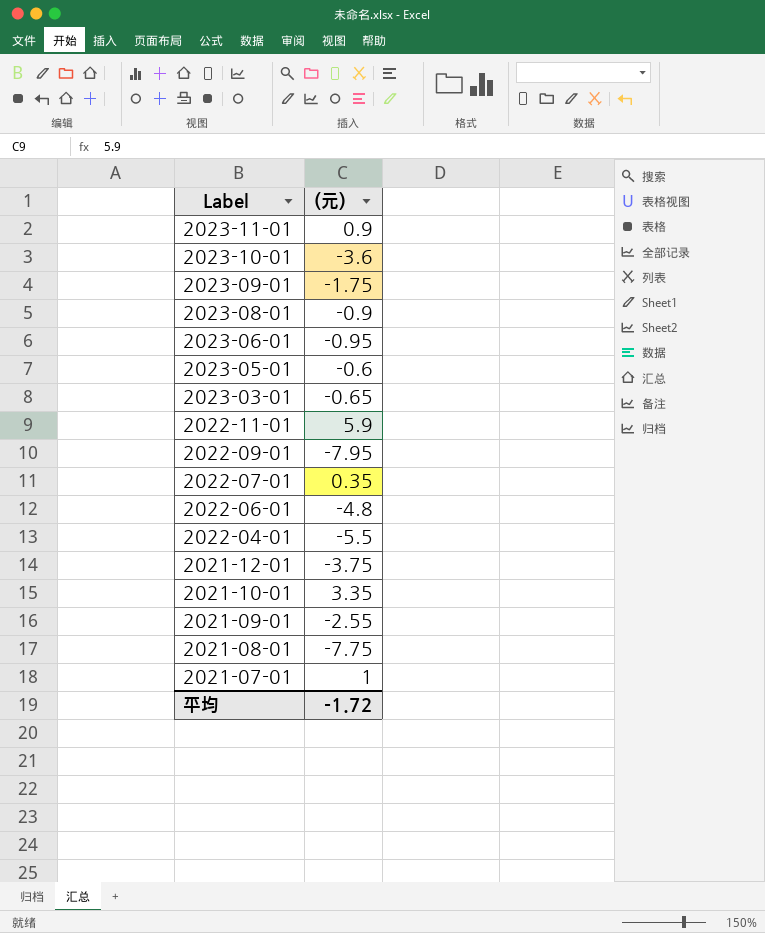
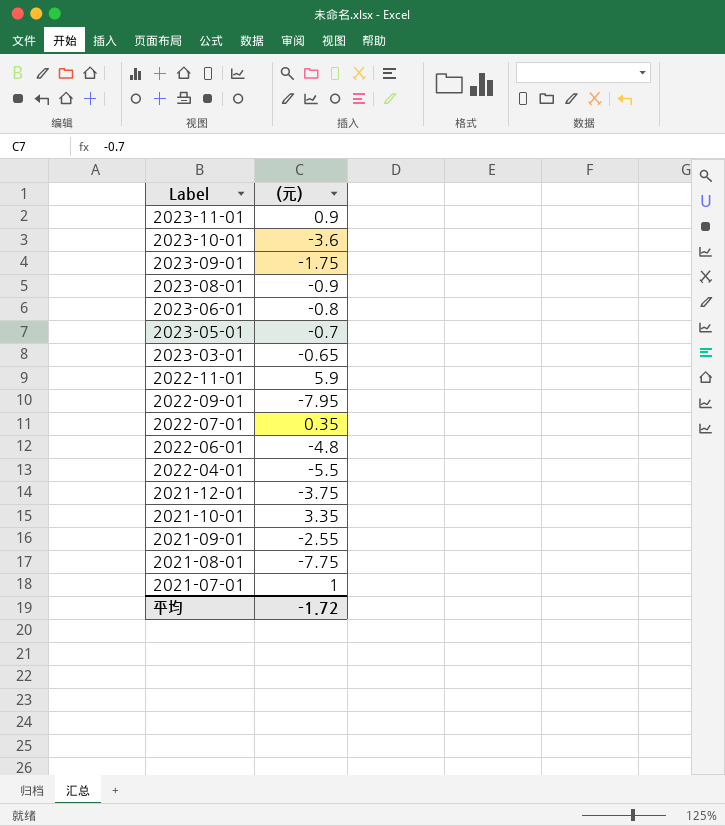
2023-06-01 | (元): -0.95 -> -0.8
2023-05-01 | (元): -0.6 -> -0.7

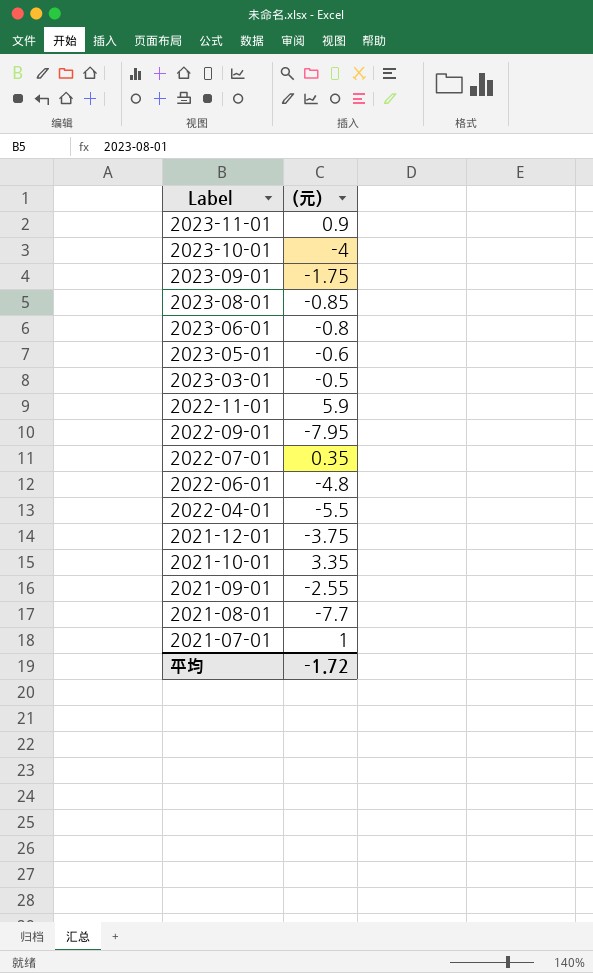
2023-10-01 | (元): -3.6 -> -4
2023-08-01 | (元): -0.9 -> -0.85
2023-05-01 | (元): -0.7 -> -0.6
2023-03-01 | (元): -0.65 -> -0.5
2021-08-01 | (元): -7.75 -> -7.7

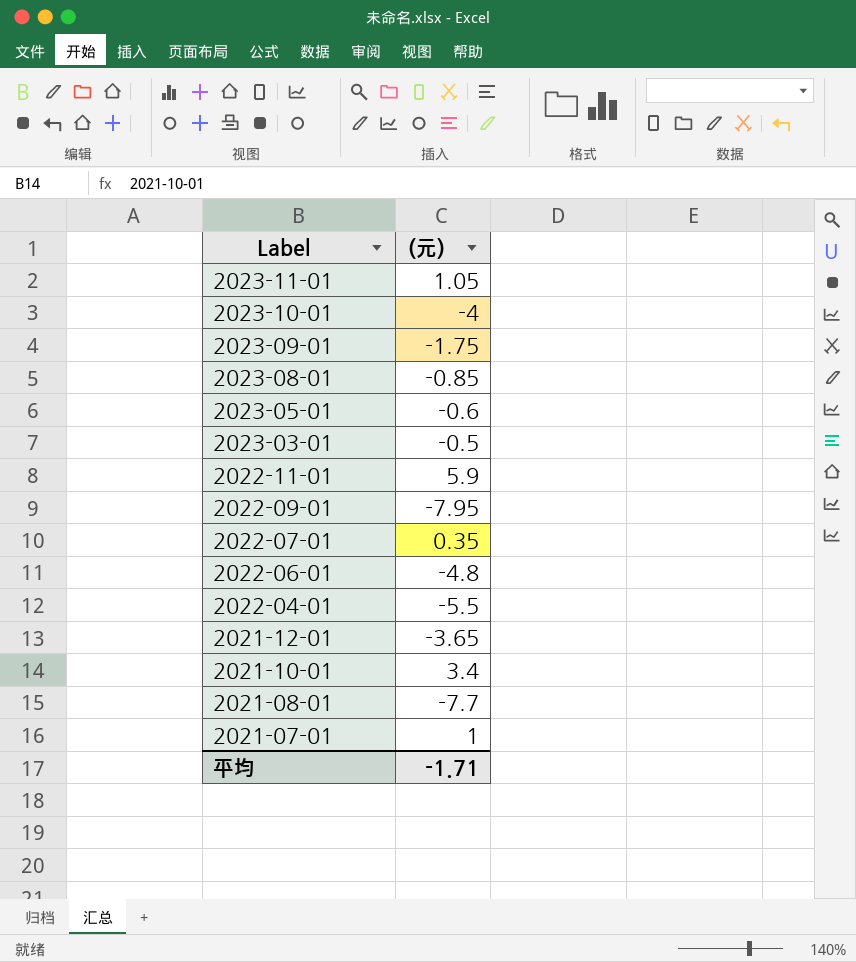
row 2023-06-01: -0.8 -> none
row 2021-09-01: -2.55 -> none
2023-11-01 | (元): 0.9 -> 1.05
2021-12-01 | (元): -3.75 -> -3.65
2021-10-01 | (元): 3.35 -> 3.4
平均 | (元): -1.72 -> -1.71

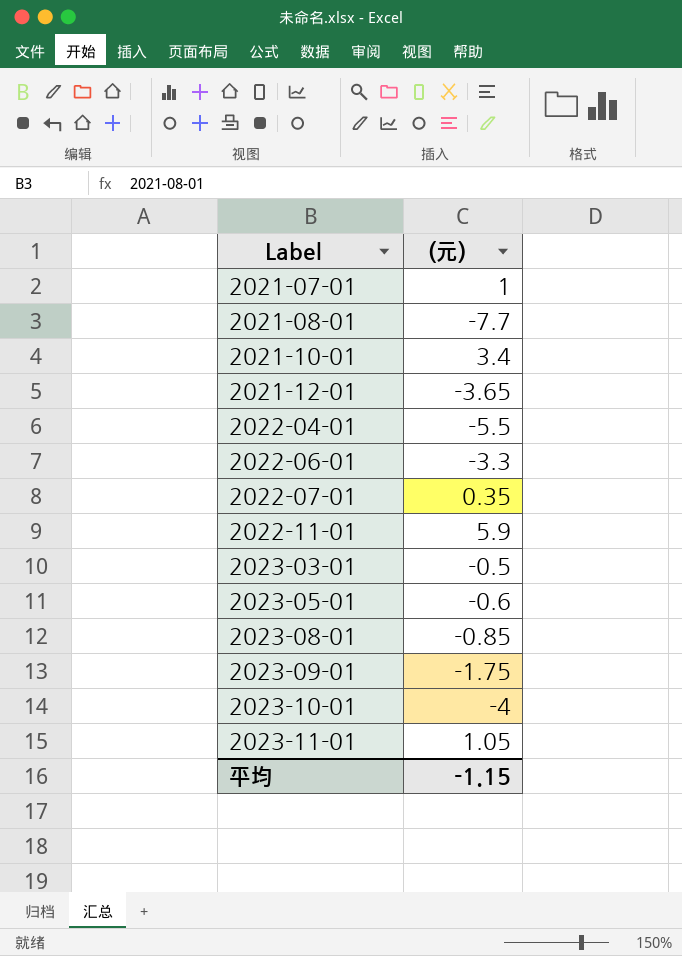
row order: Label descending -> Label ascending
row 2022-09-01: -7.95 -> none
2022-06-01 | (元): -4.8 -> -3.3
平均 | (元): -1.71 -> -1.15

